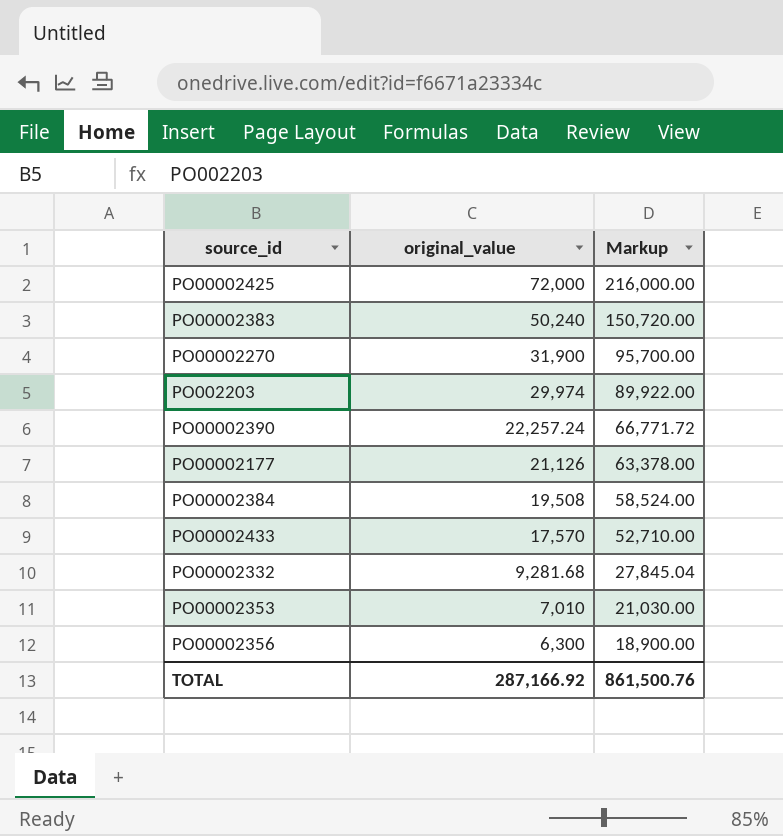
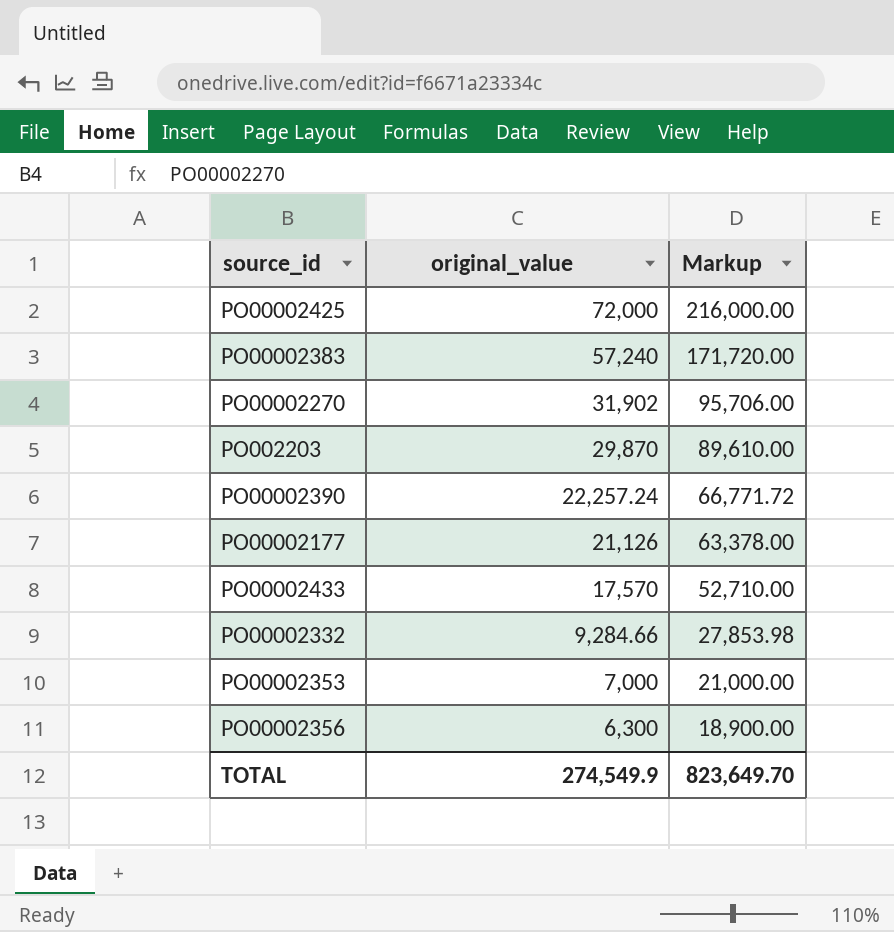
row PO00002384: 19,508 | 58,524.00 -> none
PO00002383 | original_value: 50,240 -> 57,240
PO00002383 | Markup: 150,720.00 -> 171,720.00
PO00002270 | original_value: 31,900 -> 31,902
PO00002270 | Markup: 95,700.00 -> 95,706.00
PO002203 | original_value: 29,974 -> 29,870
PO002203 | Markup: 89,922.00 -> 89,610.00
PO00002332 | original_value: 9,281.68 -> 9,284.66
PO00002332 | Markup: 27,845.04 -> 27,853.98
PO00002353 | original_value: 7,010 -> 7,000
PO00002353 | Markup: 21,030.00 -> 21,000.00
TOTAL | original_value: 287,166.92 -> 274,549.9
TOTAL | Markup: 861,500.76 -> 823,649.70

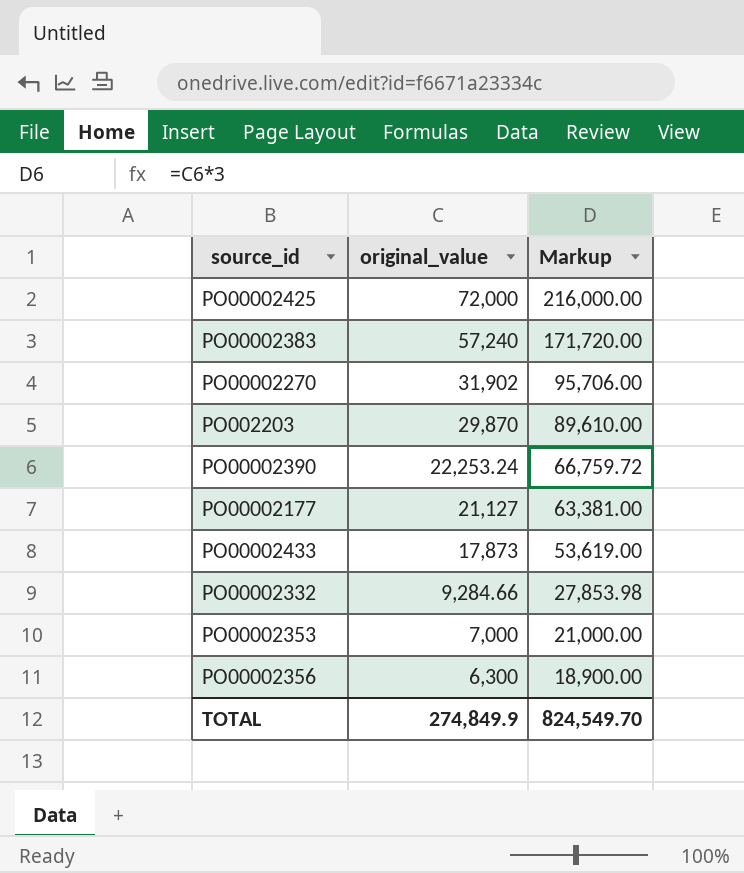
PO00002390 | original_value: 22,257.24 -> 22,253.24
PO00002390 | Markup: 66,771.72 -> 66,759.72
PO00002177 | original_value: 21,126 -> 21,127
PO00002177 | Markup: 63,378.00 -> 63,381.00
PO00002433 | original_value: 17,570 -> 17,873
PO00002433 | Markup: 52,710.00 -> 53,619.00
TOTAL | original_value: 274,549.9 -> 274,849.9
TOTAL | Markup: 823,649.70 -> 824,549.70

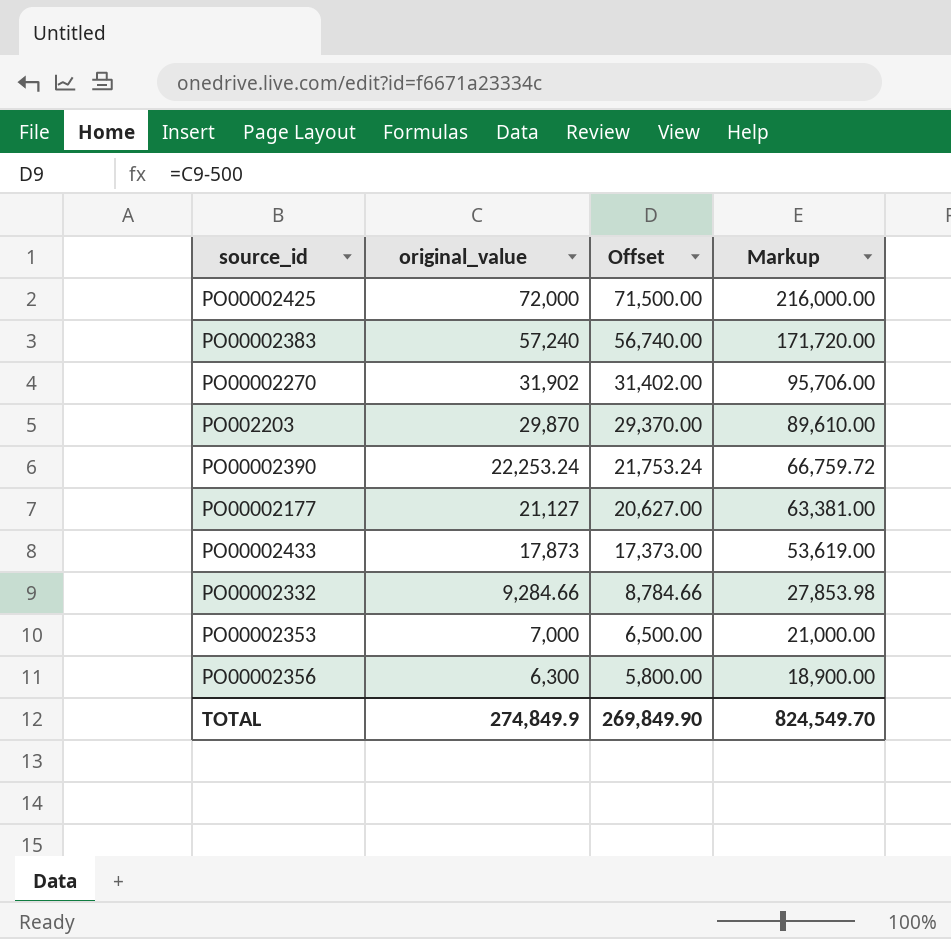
column Offset | formula: none -> [original_value] - 500

